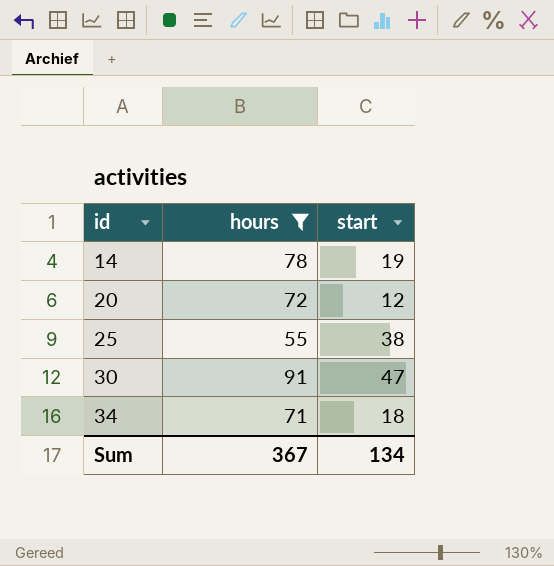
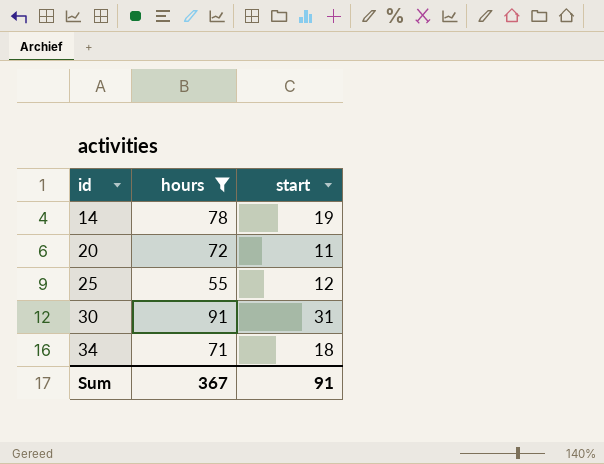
20 | start: 12 -> 11
25 | start: 38 -> 12
30 | start: 47 -> 31
Sum | start: 134 -> 91

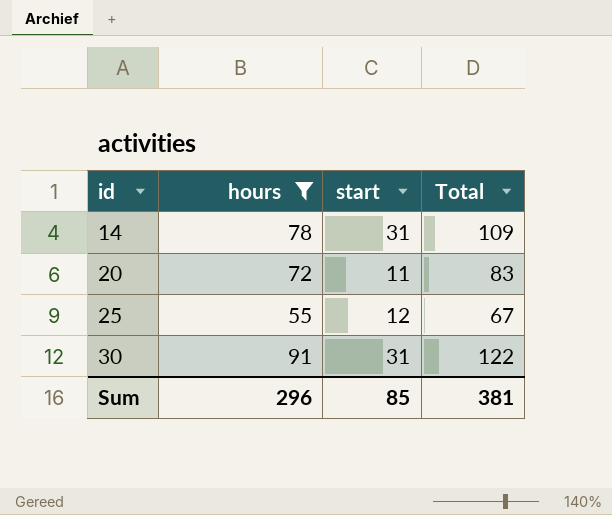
column Total | formula: none -> [hours] + [start]
row 34: 71 | 18 -> none
14 | start: 19 -> 31
Sum | hours: 367 -> 296
Sum | start: 91 -> 85

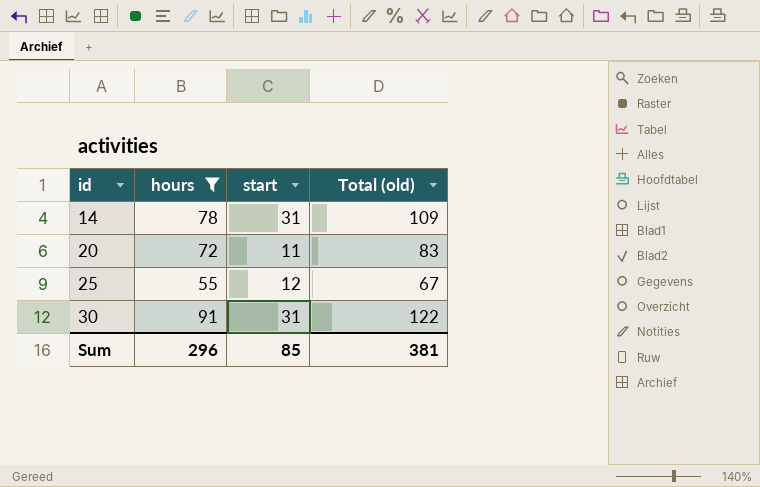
column name: Total -> Total (old)

